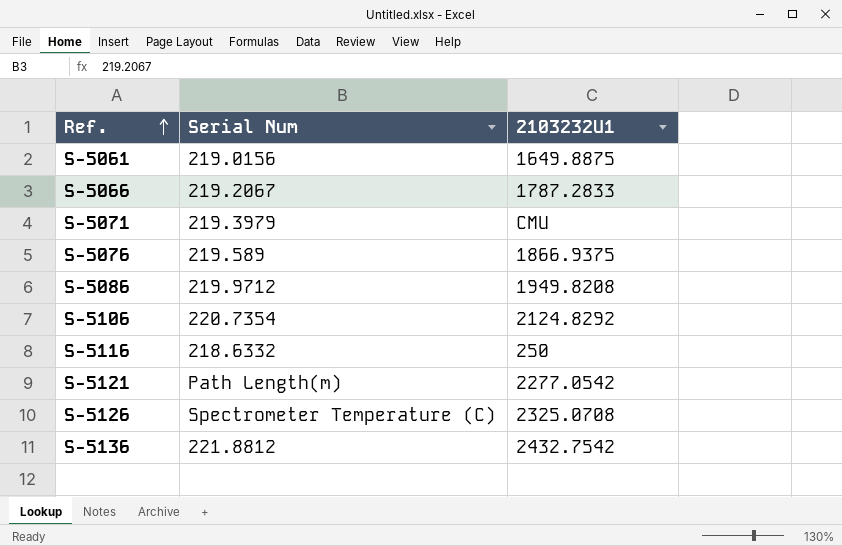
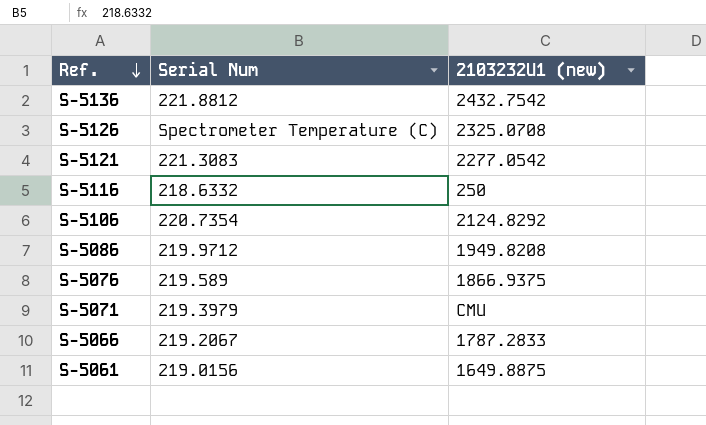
row order: Ref. ascending -> Ref. descending
column name: 2103232U1 -> 2103232U1 (new)
S-5121 | Serial Num: Path Length(m) -> 221.3083

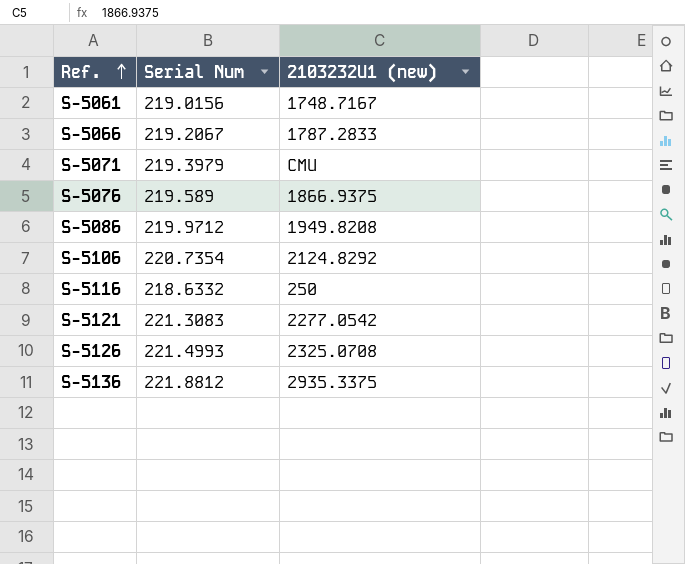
row order: Ref. descending -> Ref. ascending
S-5061 | 2103232U1 (new): 1649.8875 -> 1748.7167
S-5126 | Serial Num: Spectrometer Temperature (C) -> 221.4993
S-5136 | 2103232U1 (new): 2432.7542 -> 2935.3375

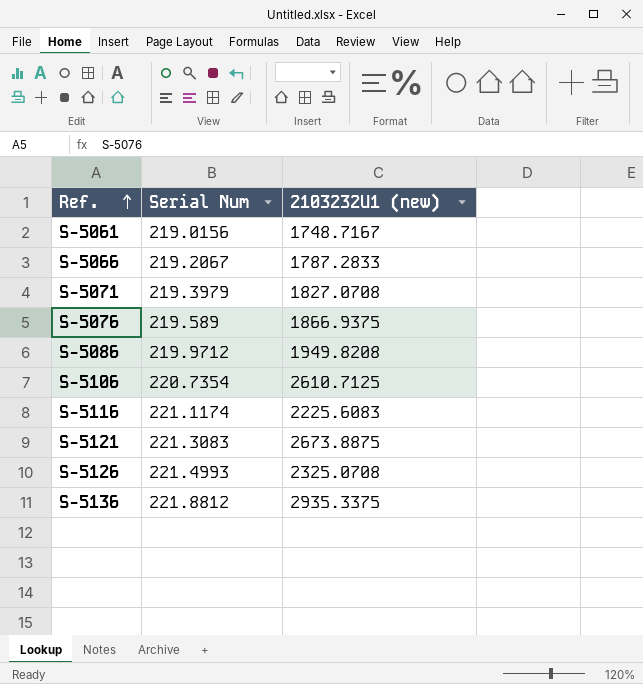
S-5071 | 2103232U1 (new): CMU -> 1827.0708
S-5106 | 2103232U1 (new): 2124.8292 -> 2610.7125
S-5116 | Serial Num: 218.6332 -> 221.1174
S-5116 | 2103232U1 (new): 250 -> 2225.6083
S-5121 | 2103232U1 (new): 2277.0542 -> 2673.8875

